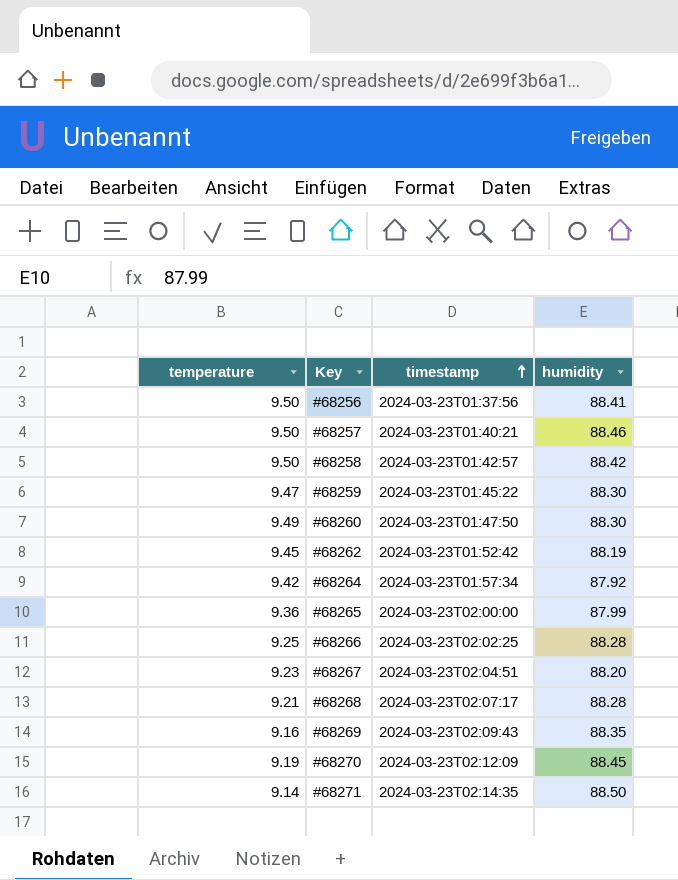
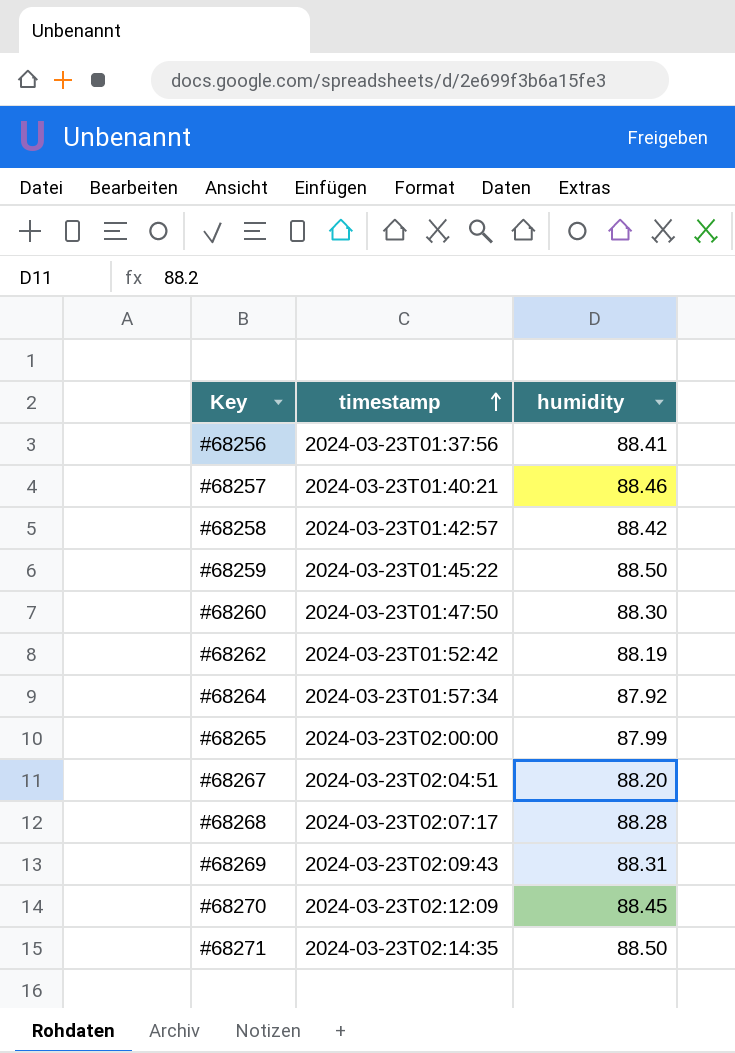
column temperature | position: 1 -> none
row #68266: 9.25 | 2024-03-23T02:02:25 | 88.28 -> none
#68259 | humidity: 88.30 -> 88.50
#68269 | humidity: 88.35 -> 88.31

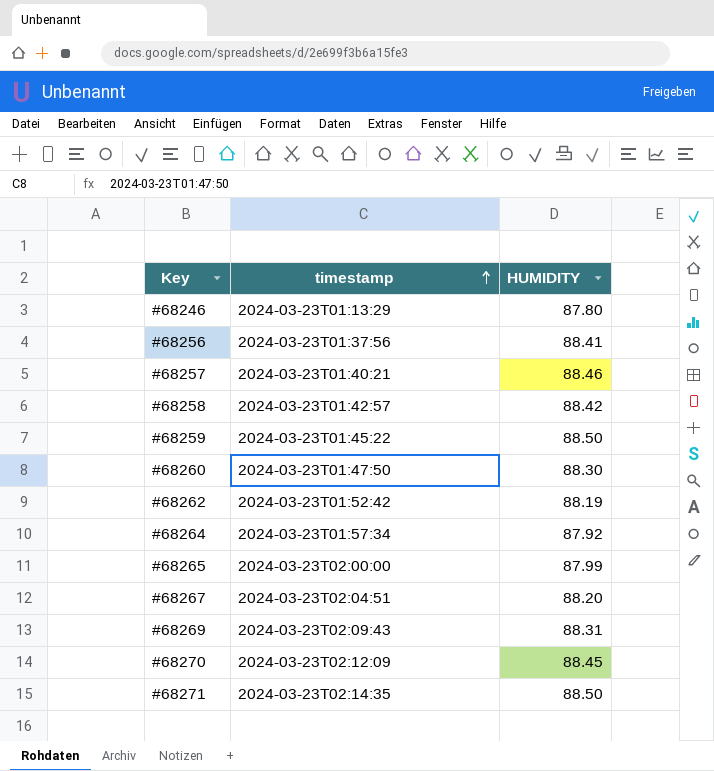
column name: humidity -> HUMIDITY
row #68268: 2024-03-23T02:07:17 | 88.28 -> none
row #68246: none -> 2024-03-23T01:13:29 | 87.80

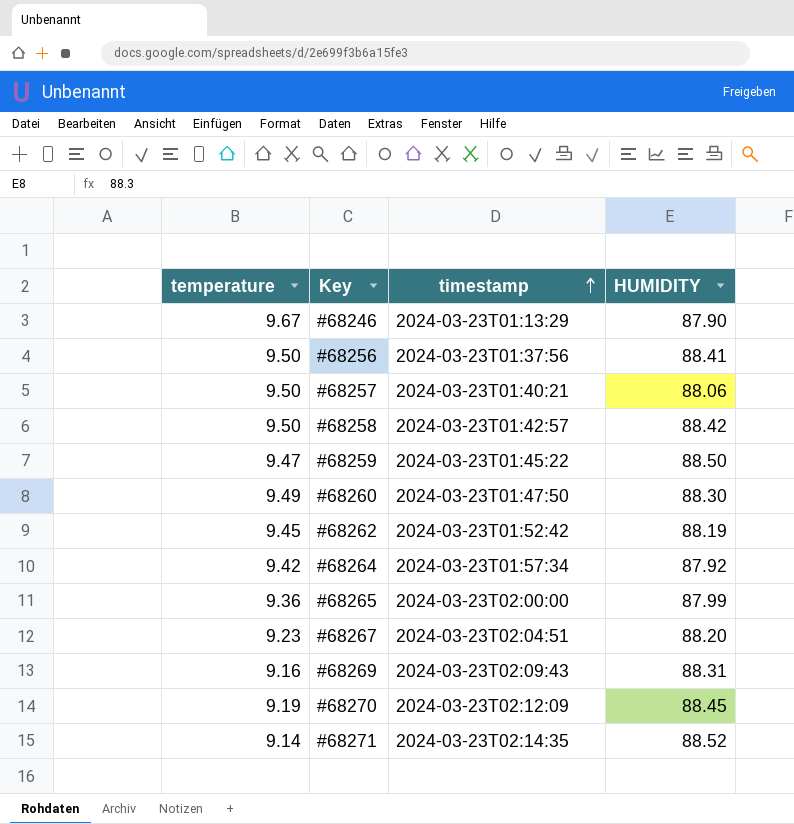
column temperature | position: none -> 1
#68246 | HUMIDITY: 87.80 -> 87.90
#68257 | HUMIDITY: 88.46 -> 88.06
#68271 | HUMIDITY: 88.50 -> 88.52

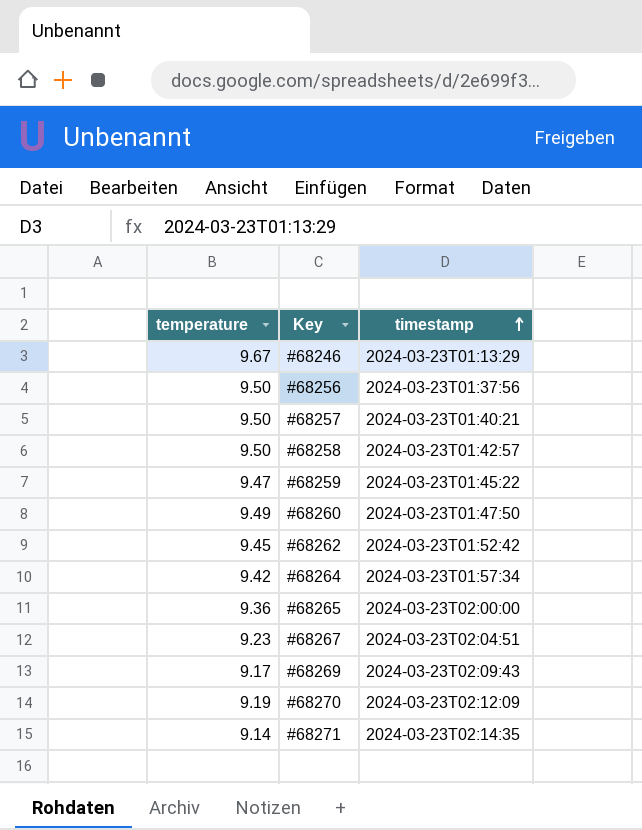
column HUMIDITY | position: 4 -> none
#68269 | temperature: 9.16 -> 9.17

